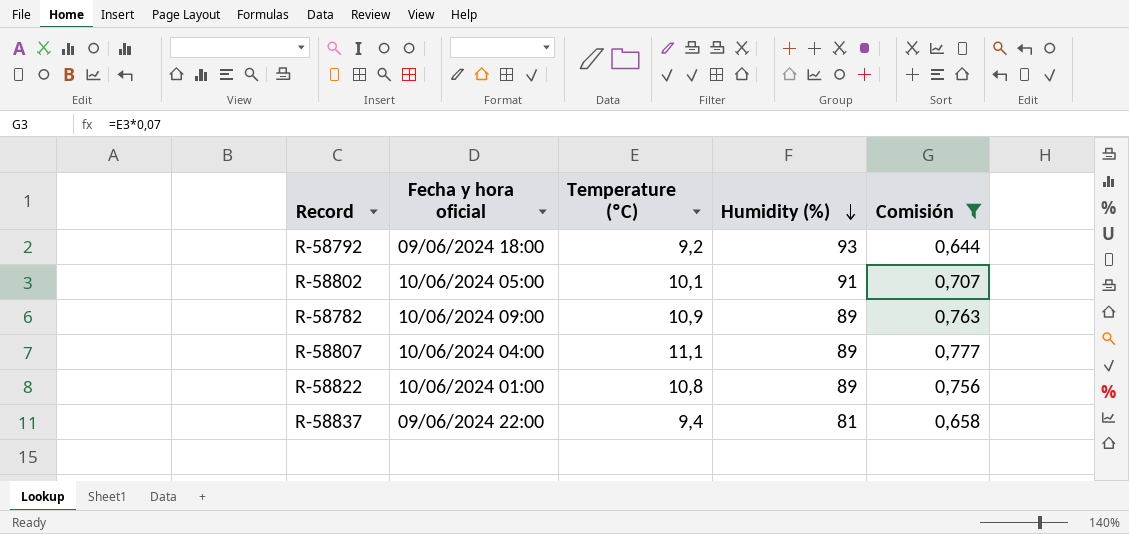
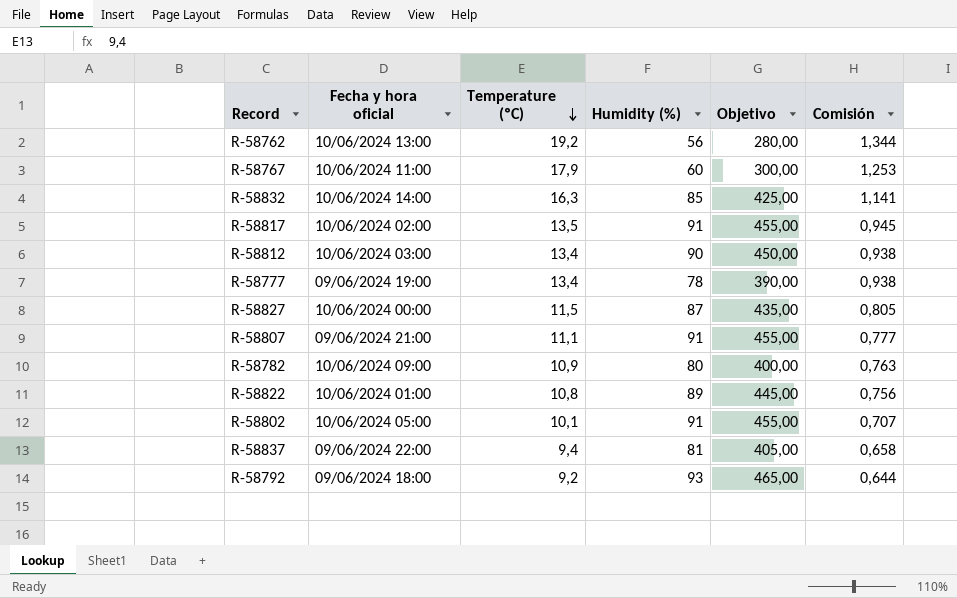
filter: Comisión <= 0,777 -> none
row order: Humidity (%) descending -> Temperature (ºC) descending
column Objetivo | formula: none -> [Humidity (%)] * 5
R-58807 | Fecha y hora oficial: 10/06/2024 04:00 -> 09/06/2024 21:00
R-58807 | Humidity (%): 89 -> 91
R-58782 | Humidity (%): 89 -> 80

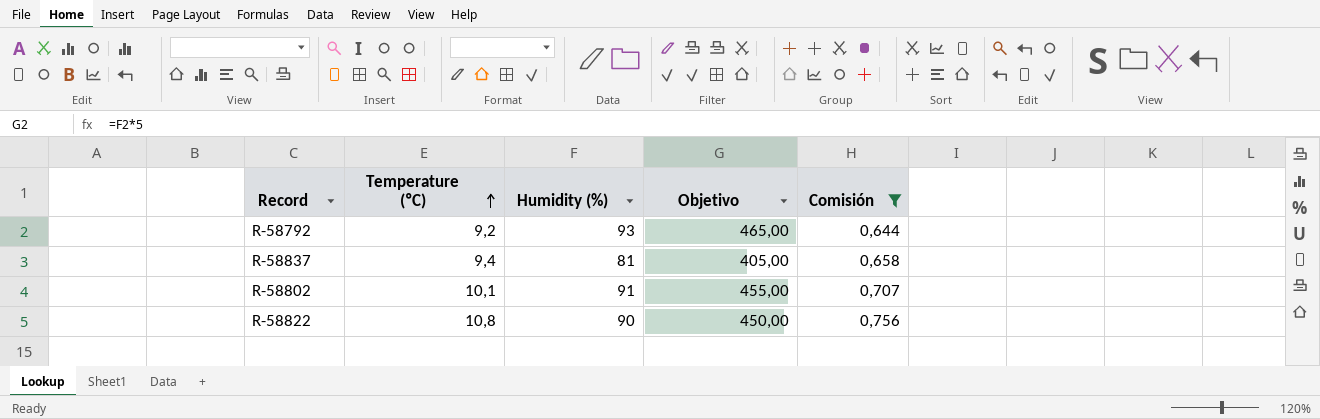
filter: none -> Comisión <= 0,756
row order: Temperature (ºC) descending -> Temperature (ºC) ascending
column Fecha y hora oficial | position: 2 -> none
R-58822 | Humidity (%): 89 -> 90
R-58822 | Objetivo: 445,00 -> 450,00

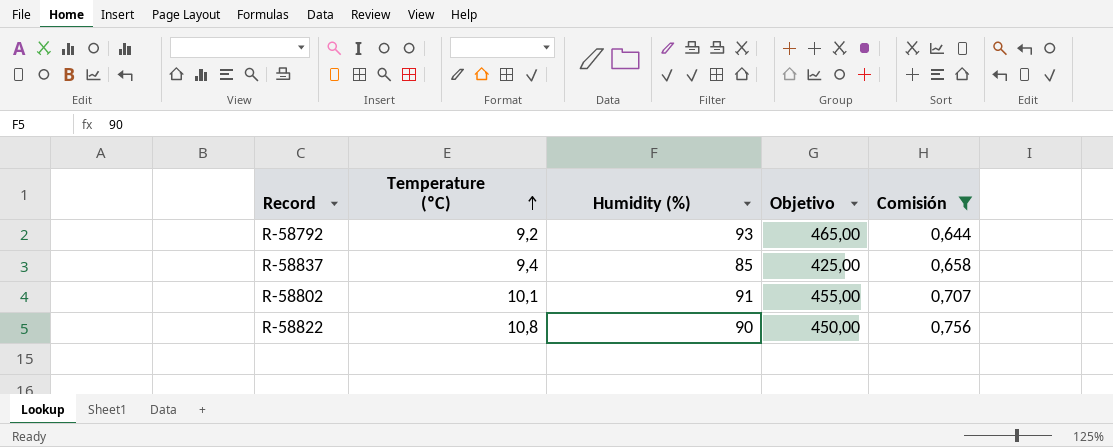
R-58837 | Humidity (%): 81 -> 85
R-58837 | Objetivo: 405,00 -> 425,00

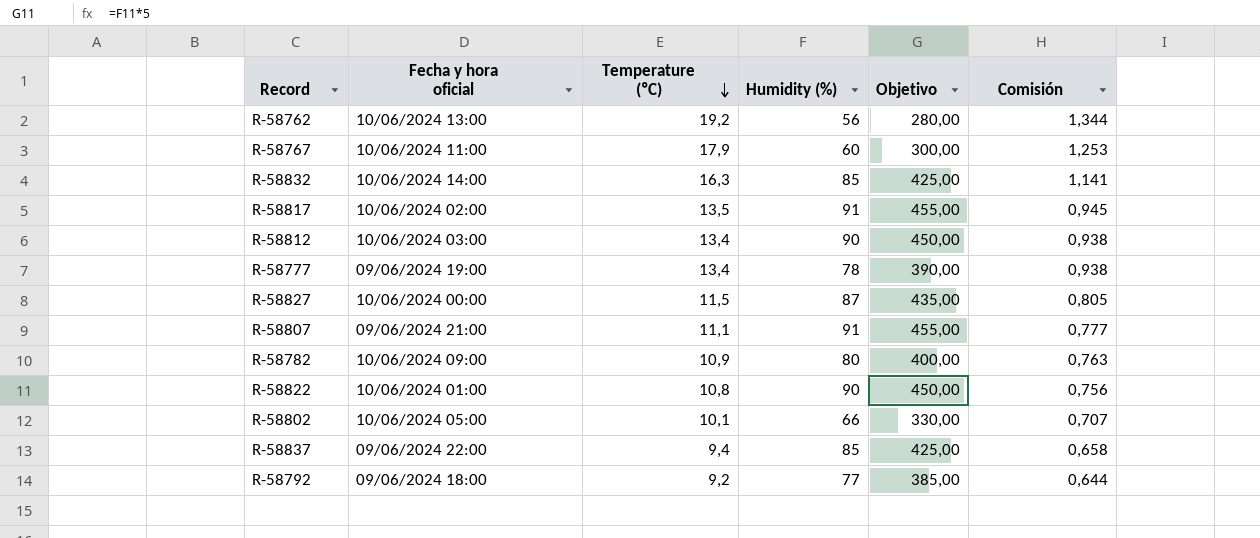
filter: Comisión <= 0,756 -> none
row order: Temperature (ºC) ascending -> Temperature (ºC) descending
column Fecha y hora oficial | position: none -> 2
R-58802 | Humidity (%): 91 -> 66
R-58802 | Objetivo: 455,00 -> 330,00
R-58792 | Humidity (%): 93 -> 77
R-58792 | Objetivo: 465,00 -> 385,00

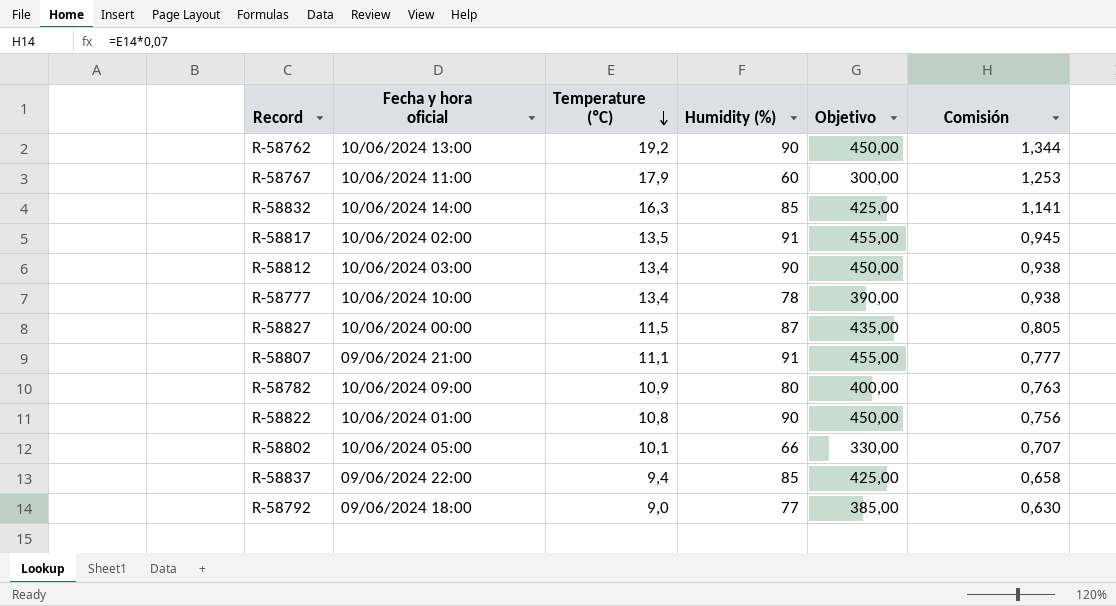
R-58762 | Humidity (%): 56 -> 90
R-58762 | Objetivo: 280,00 -> 450,00
R-58777 | Fecha y hora oficial: 09/06/2024 19:00 -> 10/06/2024 10:00
R-58792 | Temperature (ºC): 9,2 -> 9,0
R-58792 | Comisión: 0,644 -> 0,630

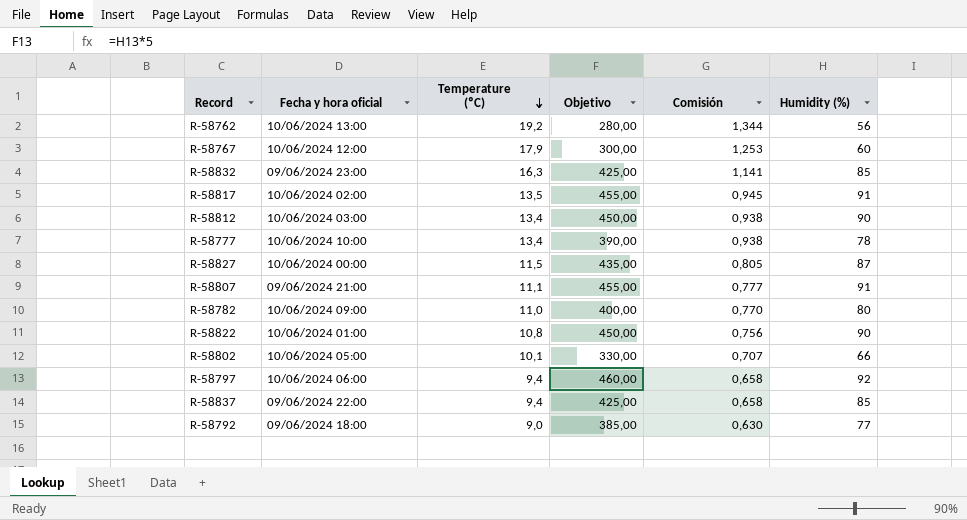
column Humidity (%) | position: 4 -> 6
R-58762 | Objetivo: 450,00 -> 280,00
R-58762 | Humidity (%): 90 -> 56
R-58767 | Fecha y hora oficial: 10/06/2024 11:00 -> 10/06/2024 12:00
R-58832 | Fecha y hora oficial: 10/06/2024 14:00 -> 09/06/2024 23:00
R-58782 | Temperature (ºC): 10,9 -> 11,0
R-58782 | Comisión: 0,763 -> 0,770
row R-58797: none -> 10/06/2024 06:00 | 9,4 | 460,00 | 0,658 | 92

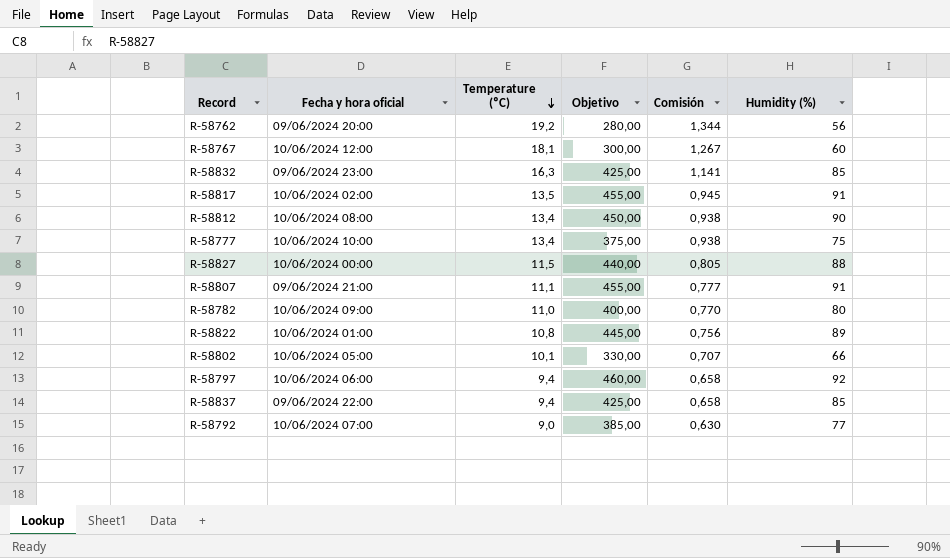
R-58762 | Fecha y hora oficial: 10/06/2024 13:00 -> 09/06/2024 20:00
R-58767 | Temperature (ºC): 17,9 -> 18,1
R-58767 | Comisión: 1,253 -> 1,267
R-58812 | Fecha y hora oficial: 10/06/2024 03:00 -> 10/06/2024 08:00
R-58777 | Objetivo: 390,00 -> 375,00
R-58777 | Humidity (%): 78 -> 75
R-58827 | Objetivo: 435,00 -> 440,00
R-58827 | Humidity (%): 87 -> 88
R-58822 | Objetivo: 450,00 -> 445,00
R-58822 | Humidity (%): 90 -> 89
R-58792 | Fecha y hora oficial: 09/06/2024 18:00 -> 10/06/2024 07:00

